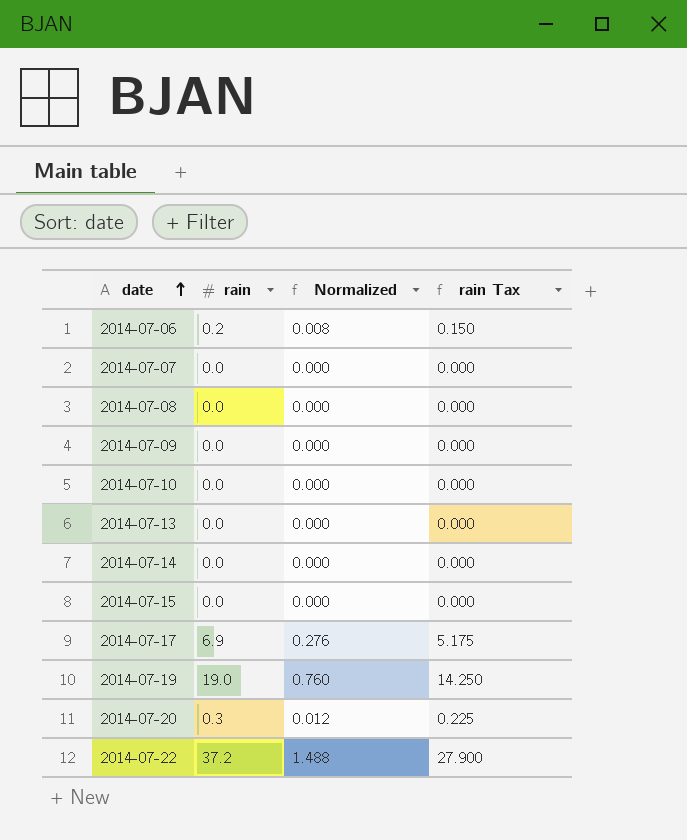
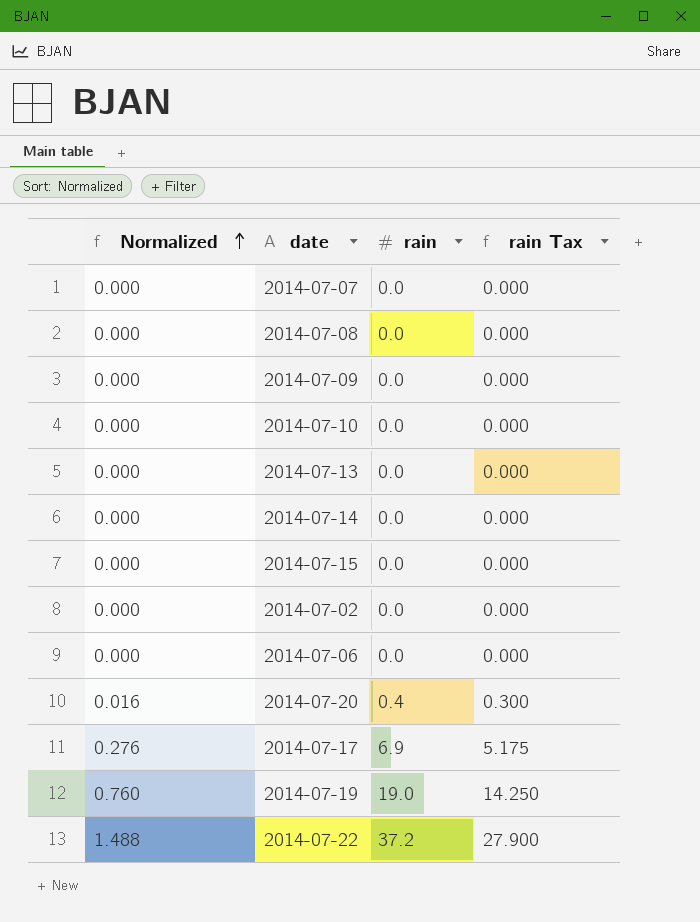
row order: date ascending -> Normalized ascending
column Normalized | position: 3 -> 1
row 2014-07-02: none -> 0.000 | 0.0 | 0.000
2014-07-06 | Normalized: 0.008 -> 0.000
2014-07-06 | rain: 0.2 -> 0.0
2014-07-06 | rain Tax: 0.150 -> 0.000
2014-07-20 | Normalized: 0.012 -> 0.016
2014-07-20 | rain: 0.3 -> 0.4
2014-07-20 | rain Tax: 0.225 -> 0.300

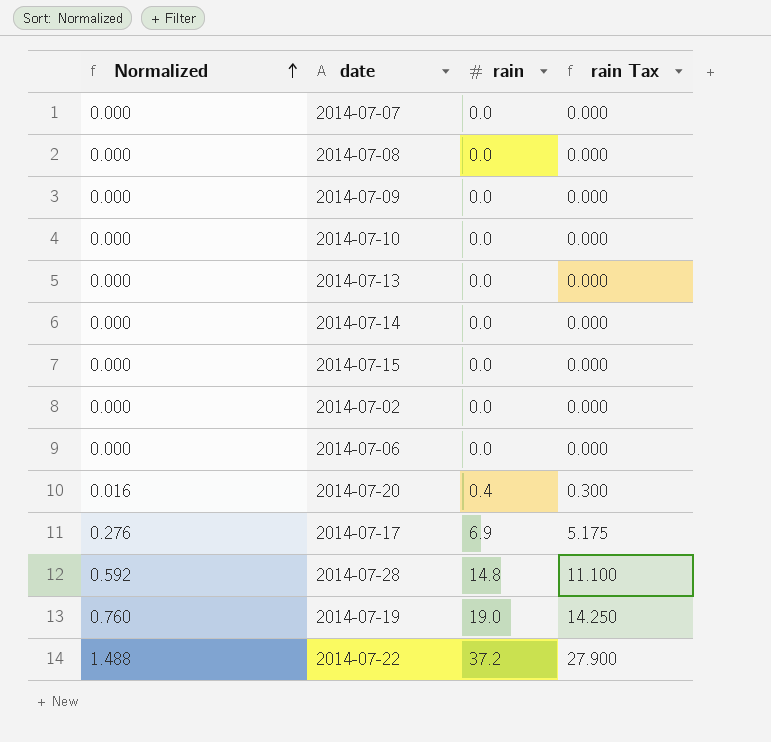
row 2014-07-28: none -> 0.592 | 14.8 | 11.100

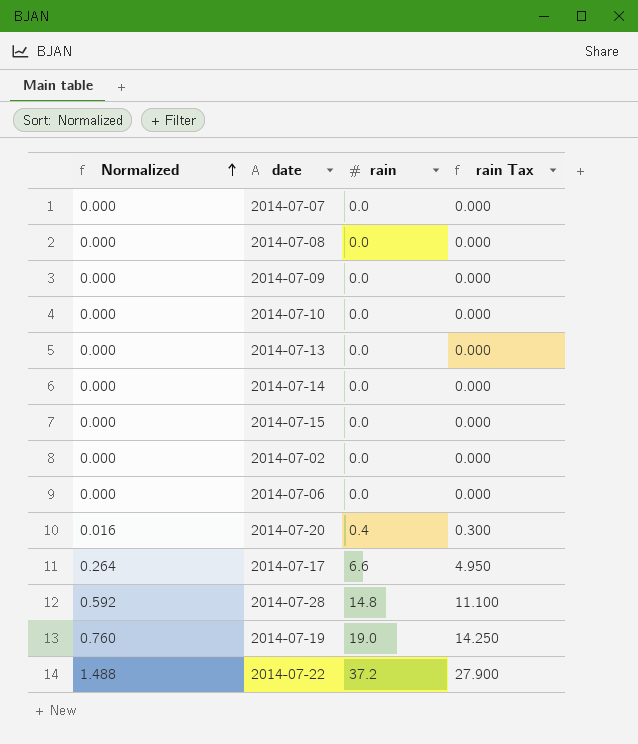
2014-07-17 | Normalized: 0.276 -> 0.264
2014-07-17 | rain: 6.9 -> 6.6
2014-07-17 | rain Tax: 5.175 -> 4.950

